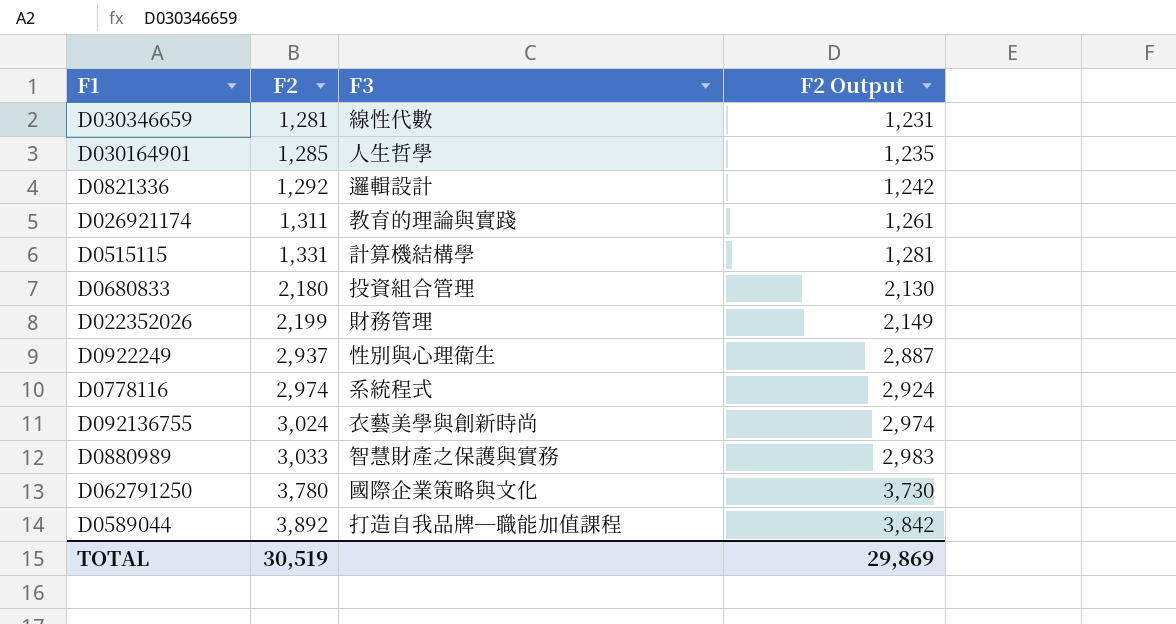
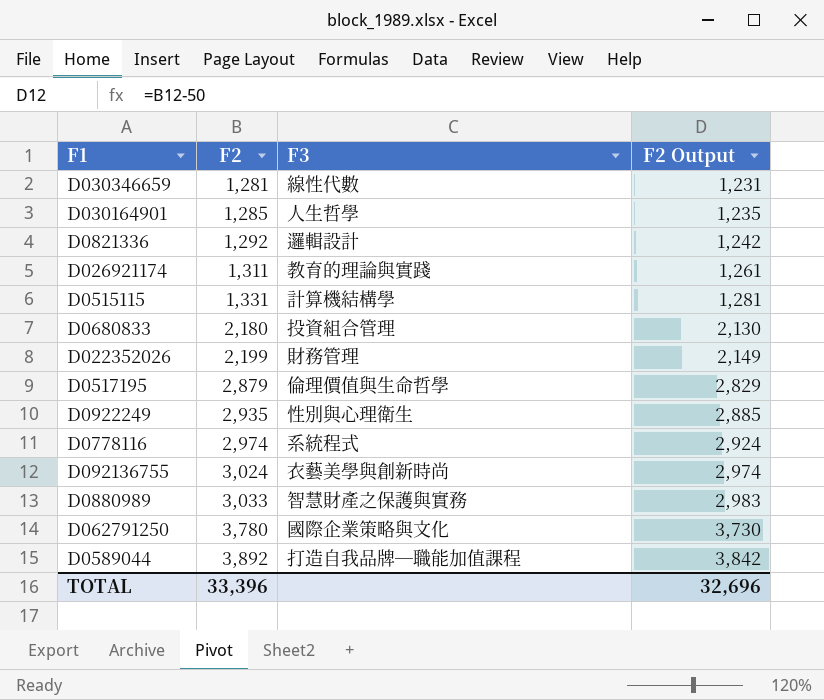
row D0517195: none -> 2,879 | 倫理價值與生命哲學 | 2,829
D0922249 | F2: 2,937 -> 2,935
D0922249 | F2 Output: 2,887 -> 2,885
TOTAL | F2: 30,519 -> 33,396
TOTAL | F2 Output: 29,869 -> 32,696

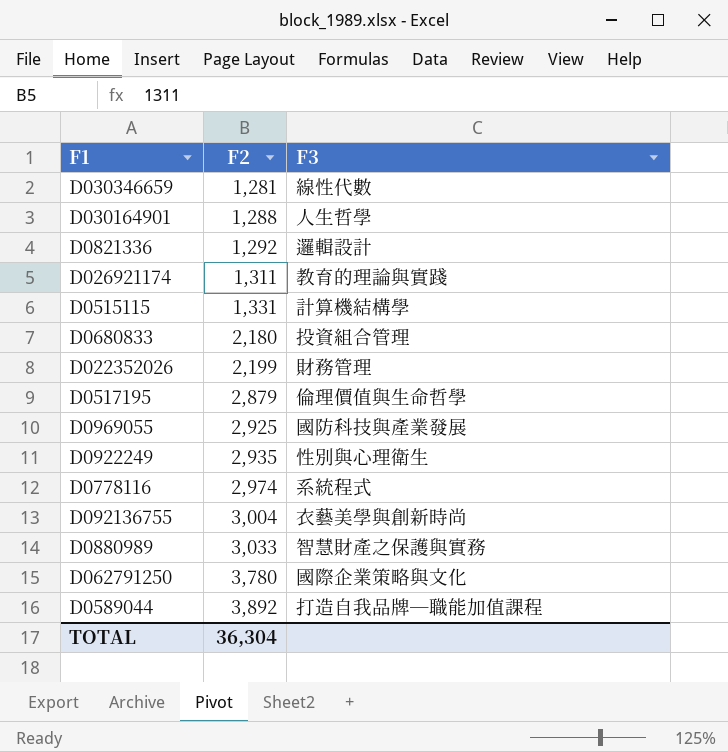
column F2 Output | formula: [F2] - 50 -> none
D030164901 | F2: 1,285 -> 1,288
row D0969055: none -> 2,925 | 國防科技與產業發展
D092136755 | F2: 3,024 -> 3,004
TOTAL | F2: 33,396 -> 36,304

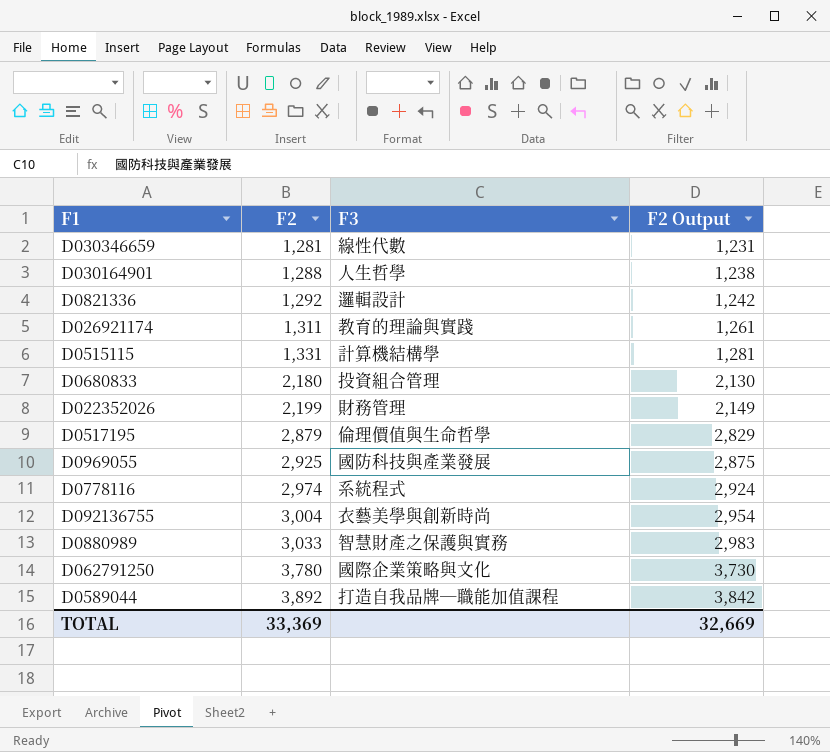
column F2 Output | formula: none -> [F2] - 50
row D0922249: 2,935 | 性別與心理衛生 -> none
TOTAL | F2: 36,304 -> 33,369

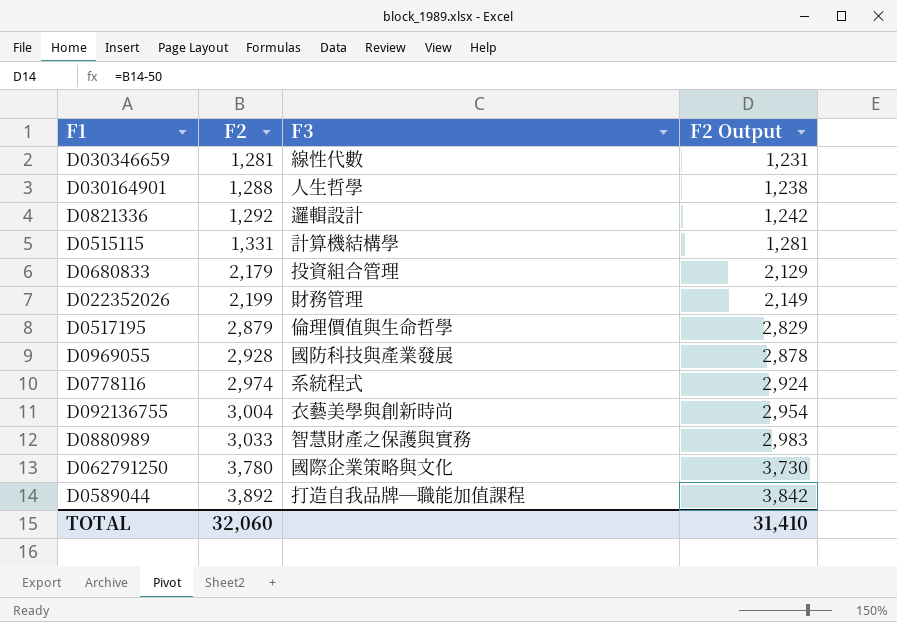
row D026921174: 1,311 | 教育的理論與實踐 | 1,261 -> none
D0680833 | F2: 2,180 -> 2,179
D0680833 | F2 Output: 2,130 -> 2,129
D0969055 | F2: 2,925 -> 2,928
D0969055 | F2 Output: 2,875 -> 2,878
TOTAL | F2: 33,369 -> 32,060
TOTAL | F2 Output: 32,669 -> 31,410

